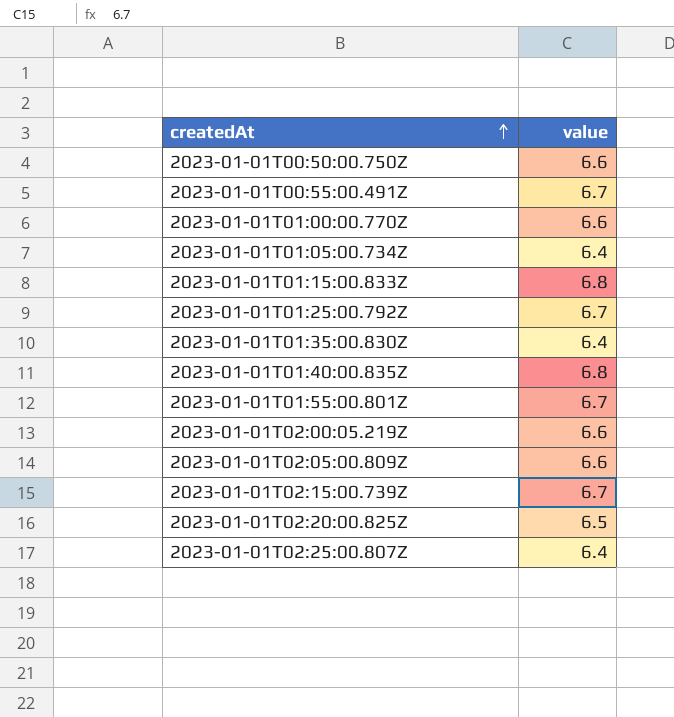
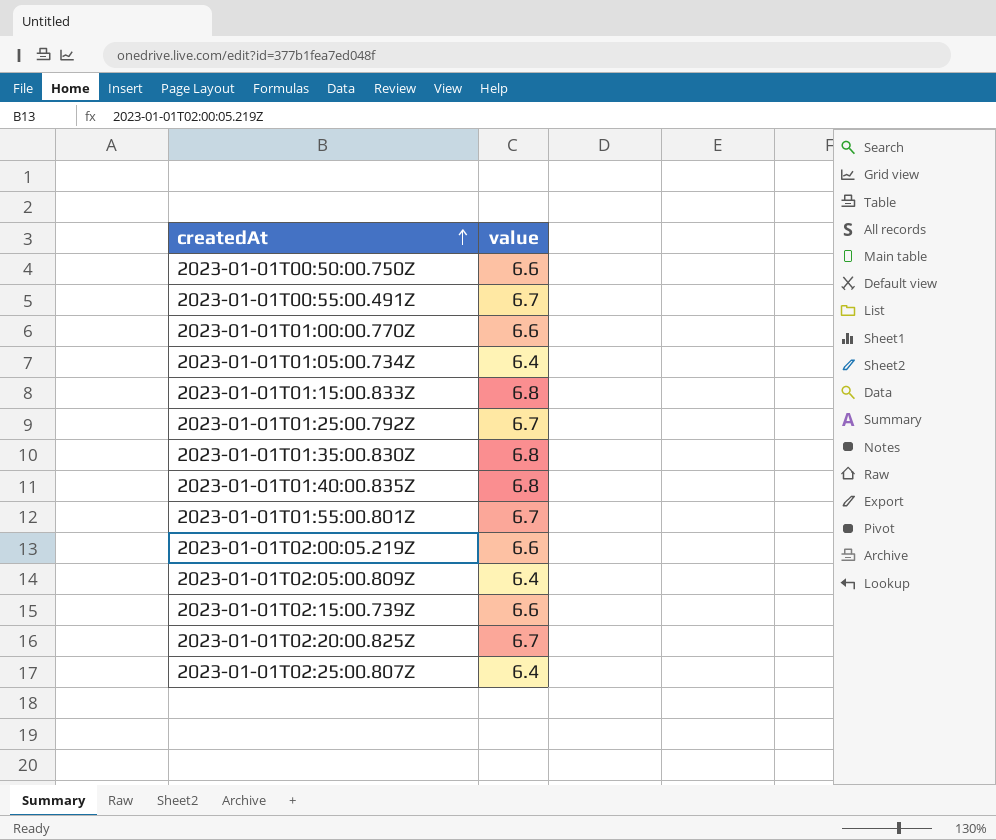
2023-01-01T01:35:00.830Z | value: 6.4 -> 6.8
2023-01-01T02:05:00.809Z | value: 6.6 -> 6.4
2023-01-01T02:15:00.739Z | value: 6.7 -> 6.6
2023-01-01T02:20:00.825Z | value: 6.5 -> 6.7

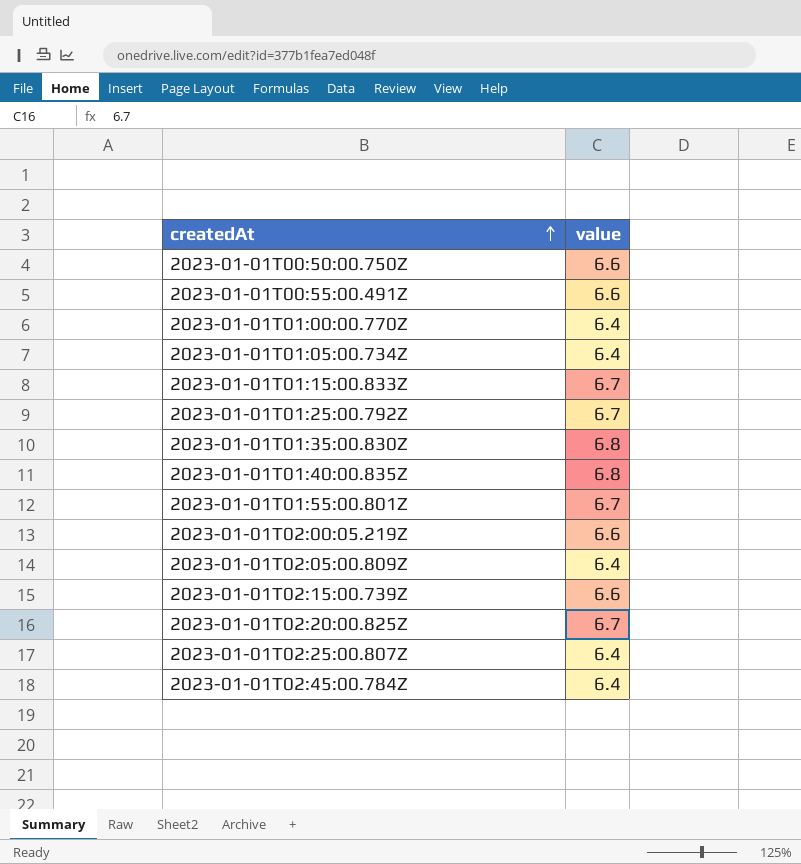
2023-01-01T00:55:00.491Z | value: 6.7 -> 6.6
2023-01-01T01:00:00.770Z | value: 6.6 -> 6.4
2023-01-01T01:15:00.833Z | value: 6.8 -> 6.7
row 2023-01-01T02:45:00.784Z: none -> 6.4

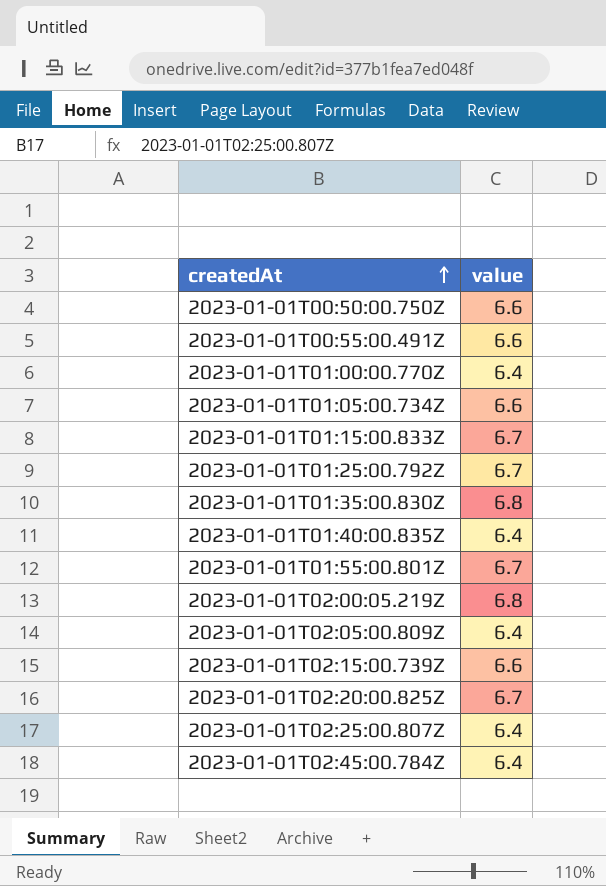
2023-01-01T01:05:00.734Z | value: 6.4 -> 6.6
2023-01-01T01:40:00.835Z | value: 6.8 -> 6.4
2023-01-01T02:00:05.219Z | value: 6.6 -> 6.8

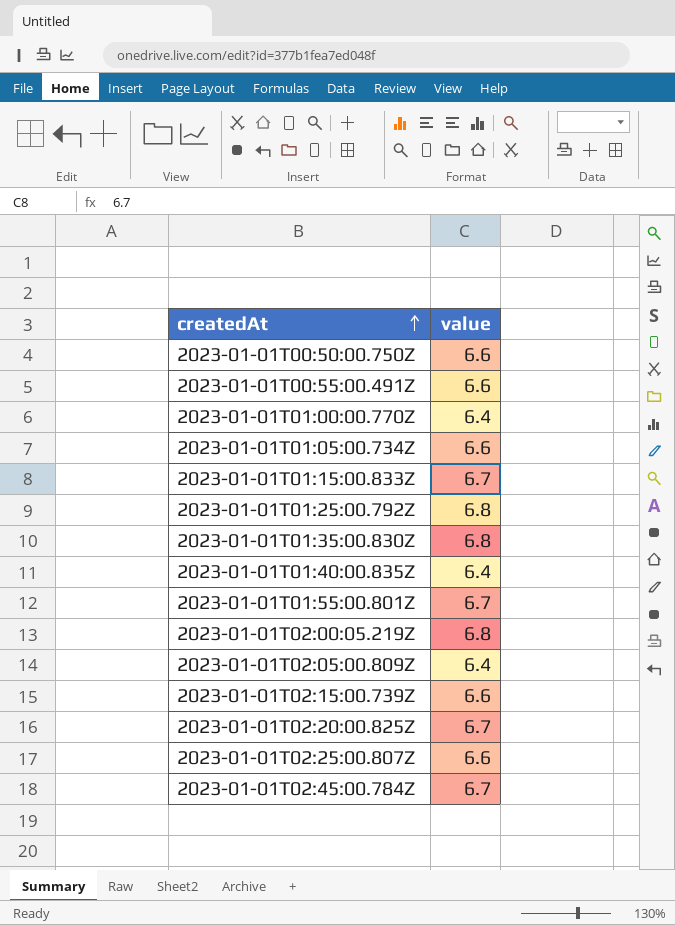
2023-01-01T01:25:00.792Z | value: 6.7 -> 6.8
2023-01-01T02:25:00.807Z | value: 6.4 -> 6.6
2023-01-01T02:45:00.784Z | value: 6.4 -> 6.7

